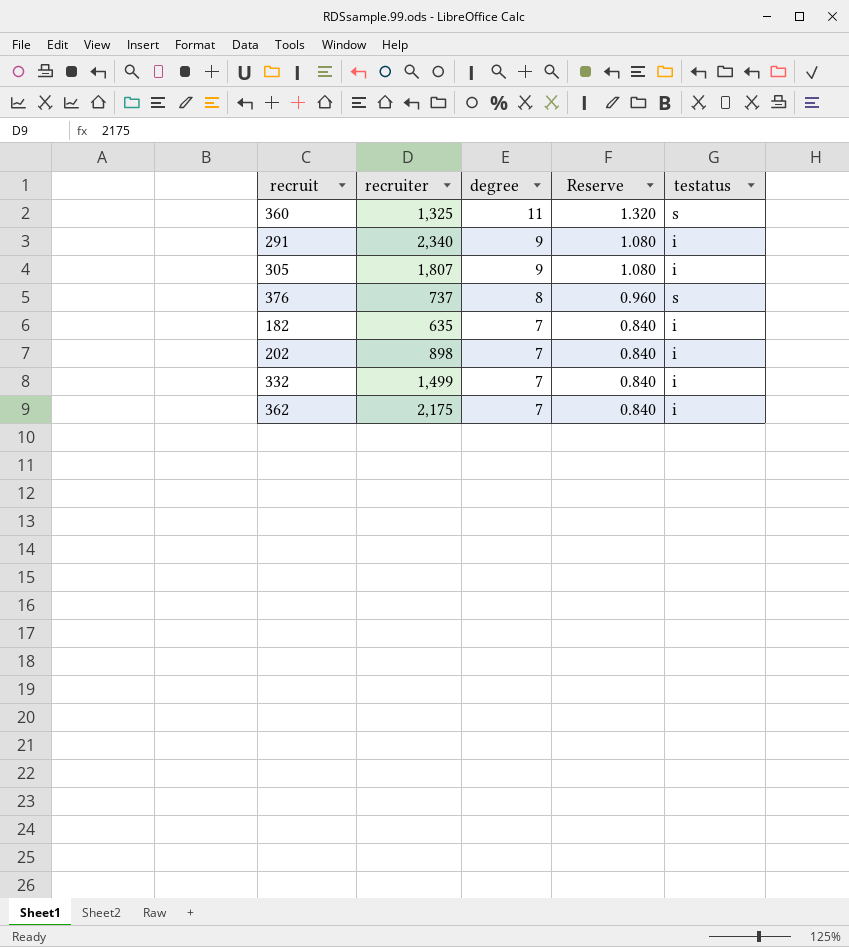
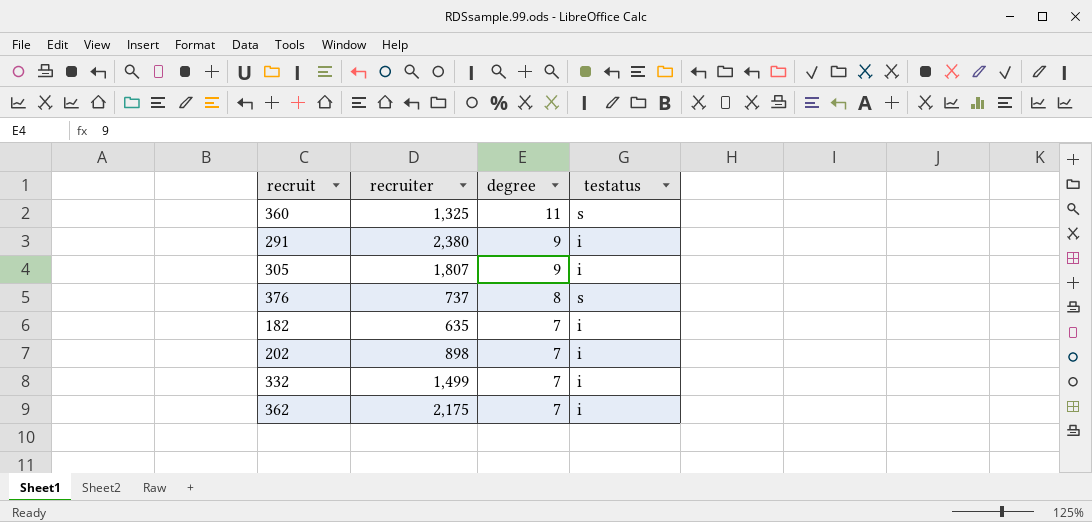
column Reserve | formula: [degree] * 0.12 -> none
291 | recruiter: 2,340 -> 2,380

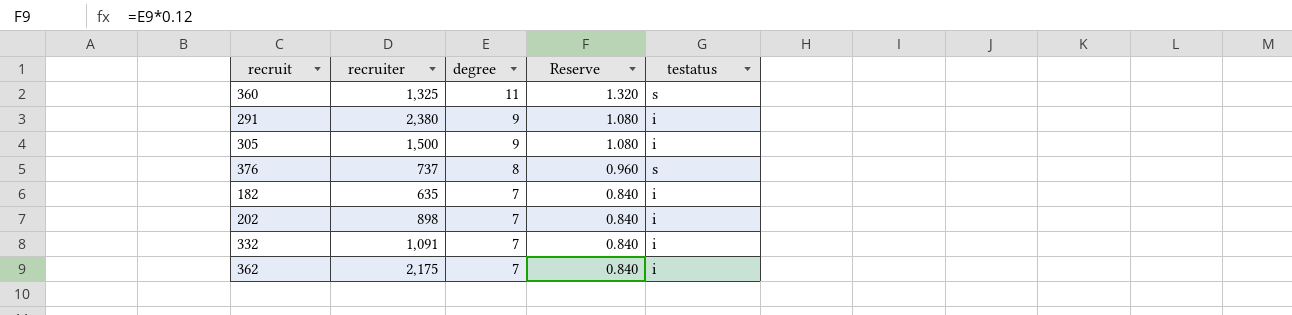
column Reserve | formula: none -> [degree] * 0.12
305 | recruiter: 1,807 -> 1,500
332 | recruiter: 1,499 -> 1,091

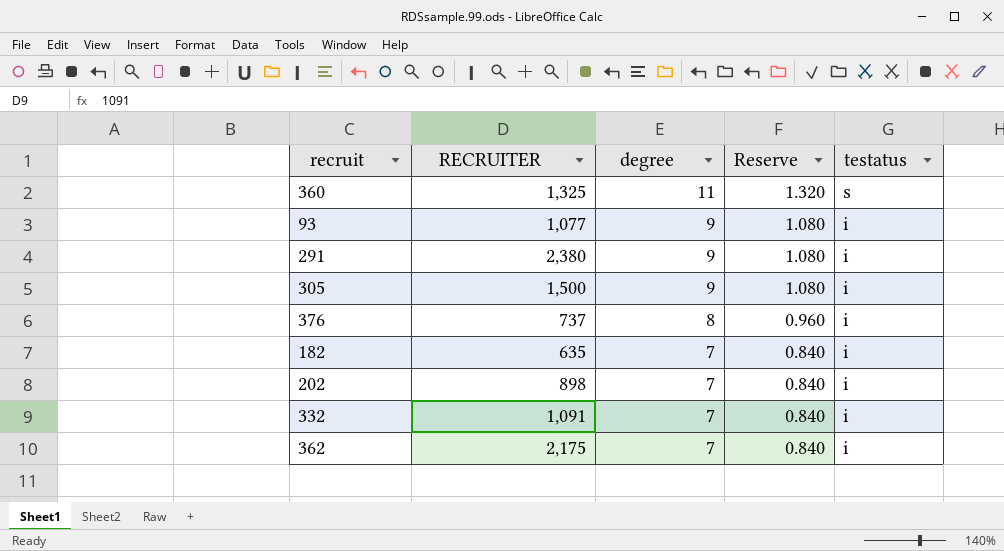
column name: recruiter -> RECRUITER
row 93: none -> 1,077 | 9 | 1.080 | i
376 | testatus: s -> i

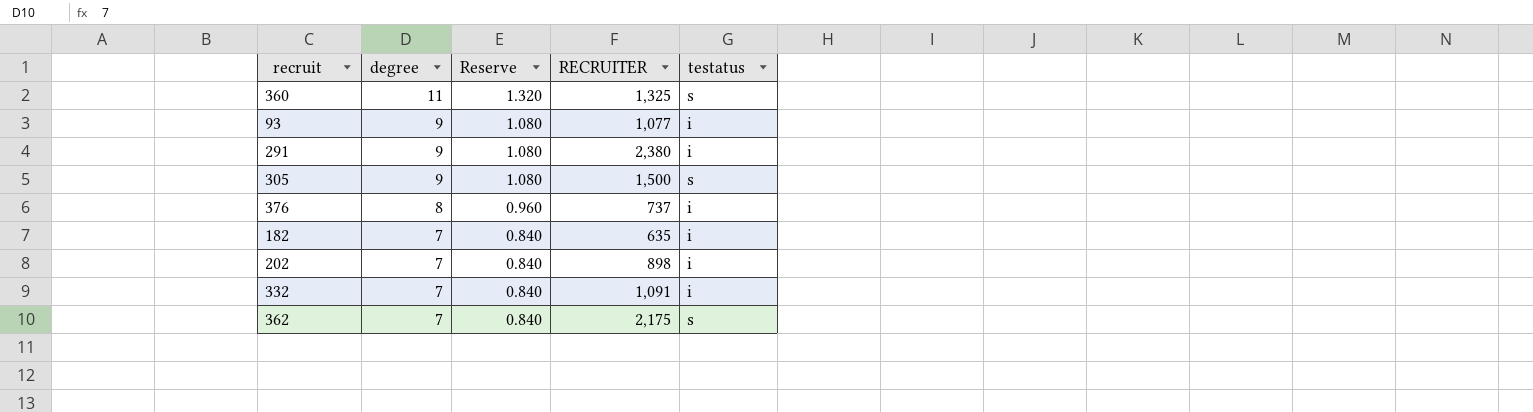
column RECRUITER | position: 2 -> 4
305 | testatus: i -> s
362 | testatus: i -> s

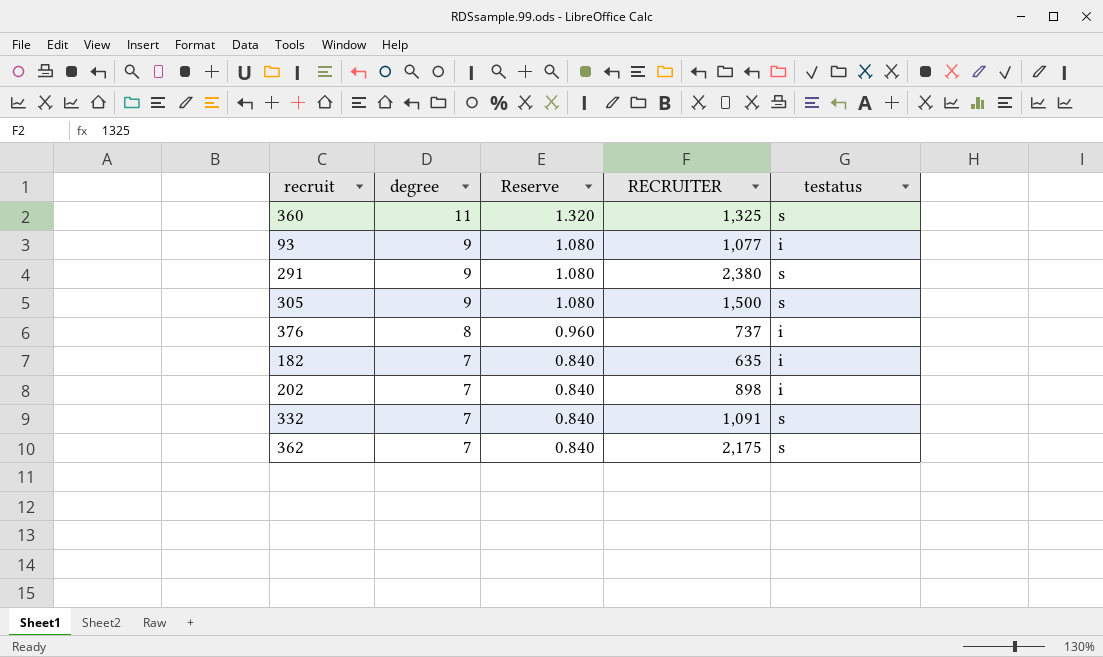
291 | testatus: i -> s
332 | testatus: i -> s

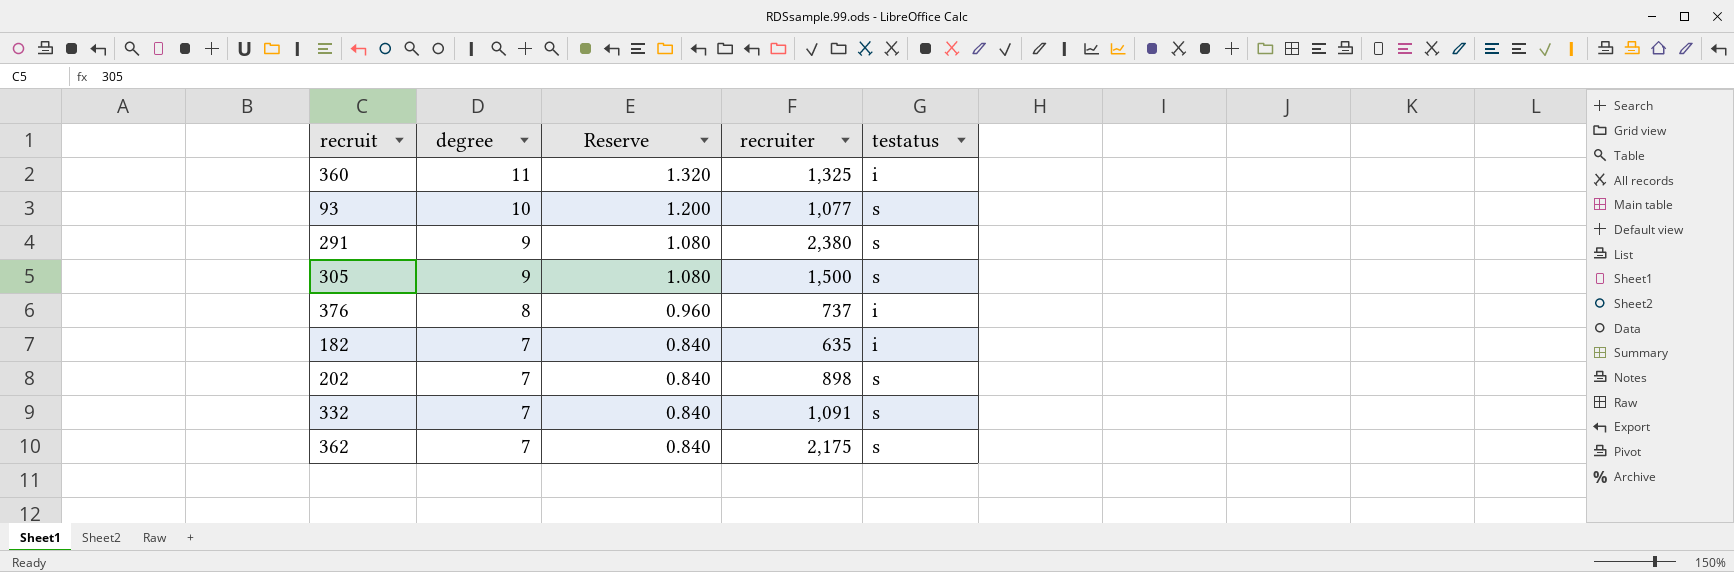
column name: RECRUITER -> recruiter
360 | testatus: s -> i
93 | degree: 9 -> 10
93 | Reserve: 1.080 -> 1.200
93 | testatus: i -> s
202 | testatus: i -> s

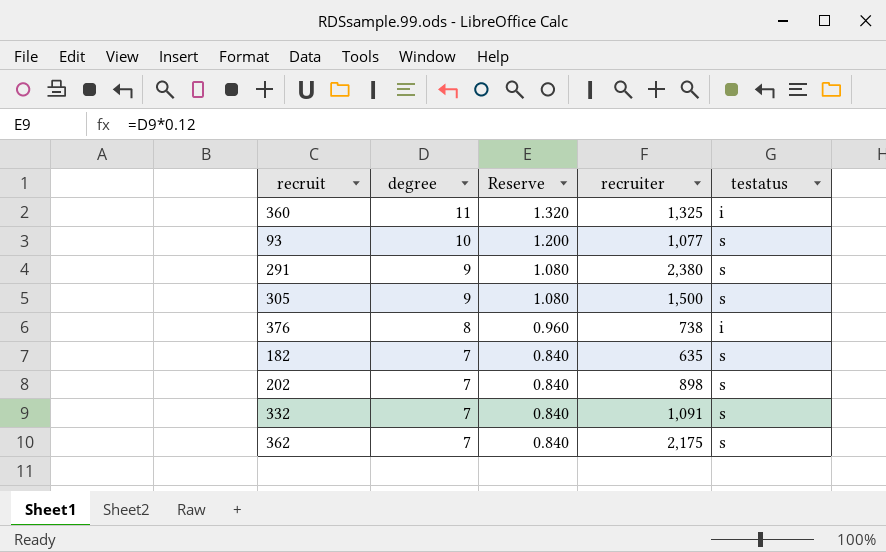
376 | recruiter: 737 -> 738
182 | testatus: i -> s

